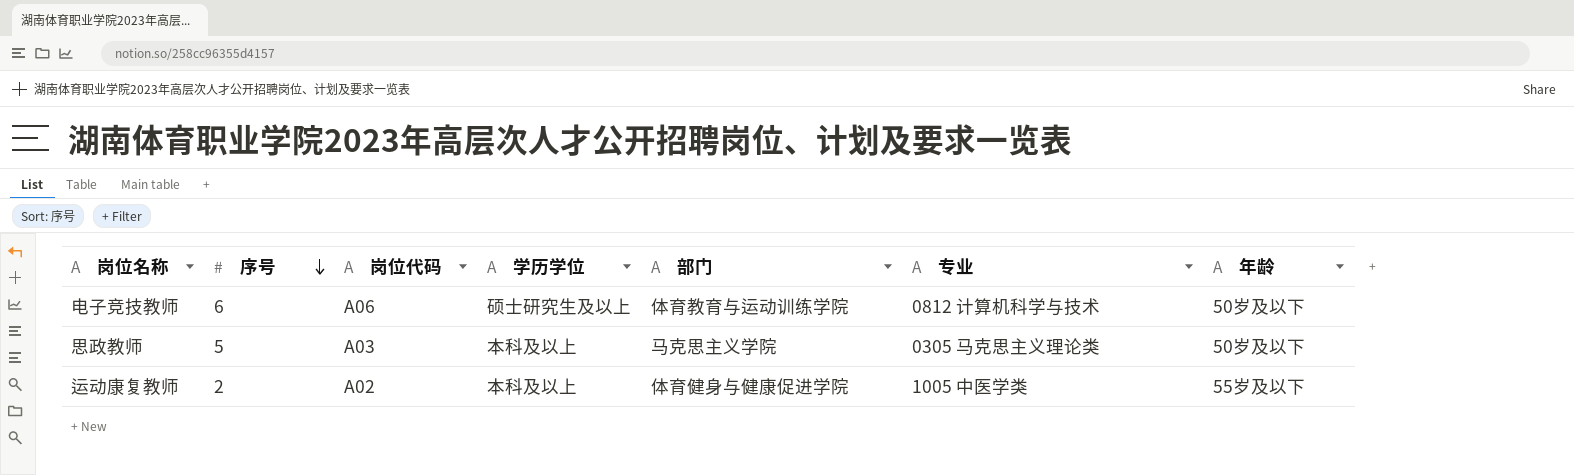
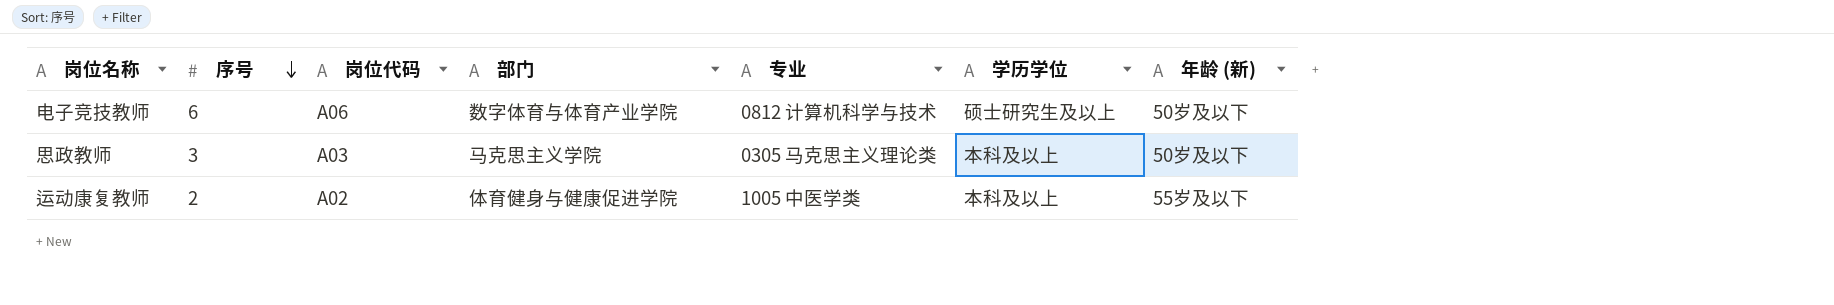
column 学历学位 | position: 4 -> 6
column name: 年龄 -> 年龄 (新)
电子竞技教师 | 部门: 体育教育与运动训练学院 -> 数字体育与体育产业学院
思政教师 | 序号: 5 -> 3

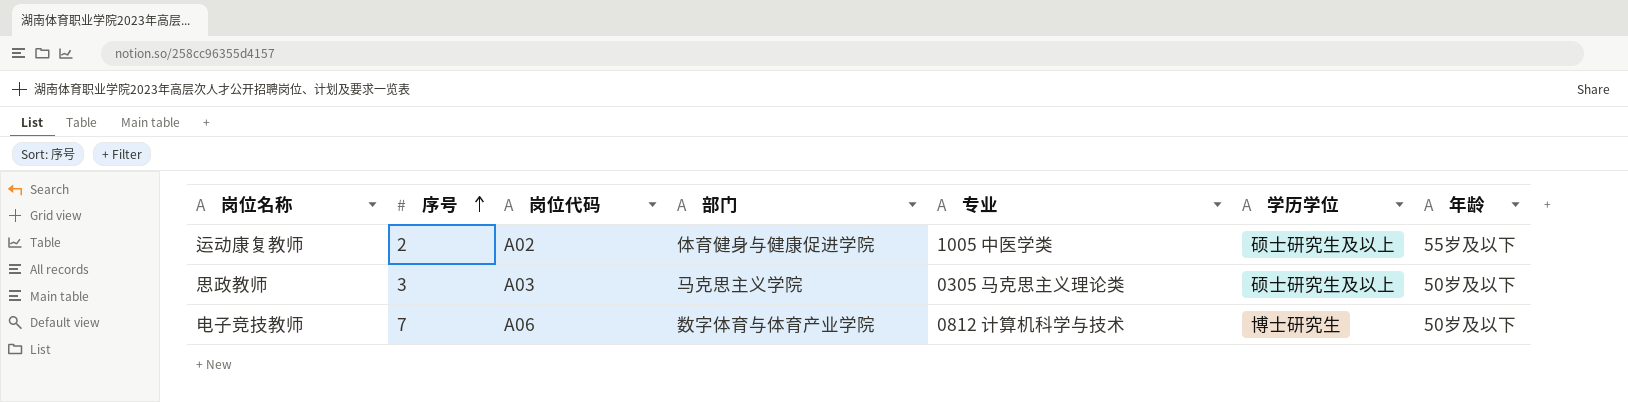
row order: 序号 descending -> 序号 ascending
column name: 年龄 (新) -> 年龄
运动康复教师 | 学历学位: 本科及以上 -> 硕士研究生及以上
思政教师 | 学历学位: 本科及以上 -> 硕士研究生及以上
电子竞技教师 | 序号: 6 -> 7
电子竞技教师 | 学历学位: 硕士研究生及以上 -> 博士研究生

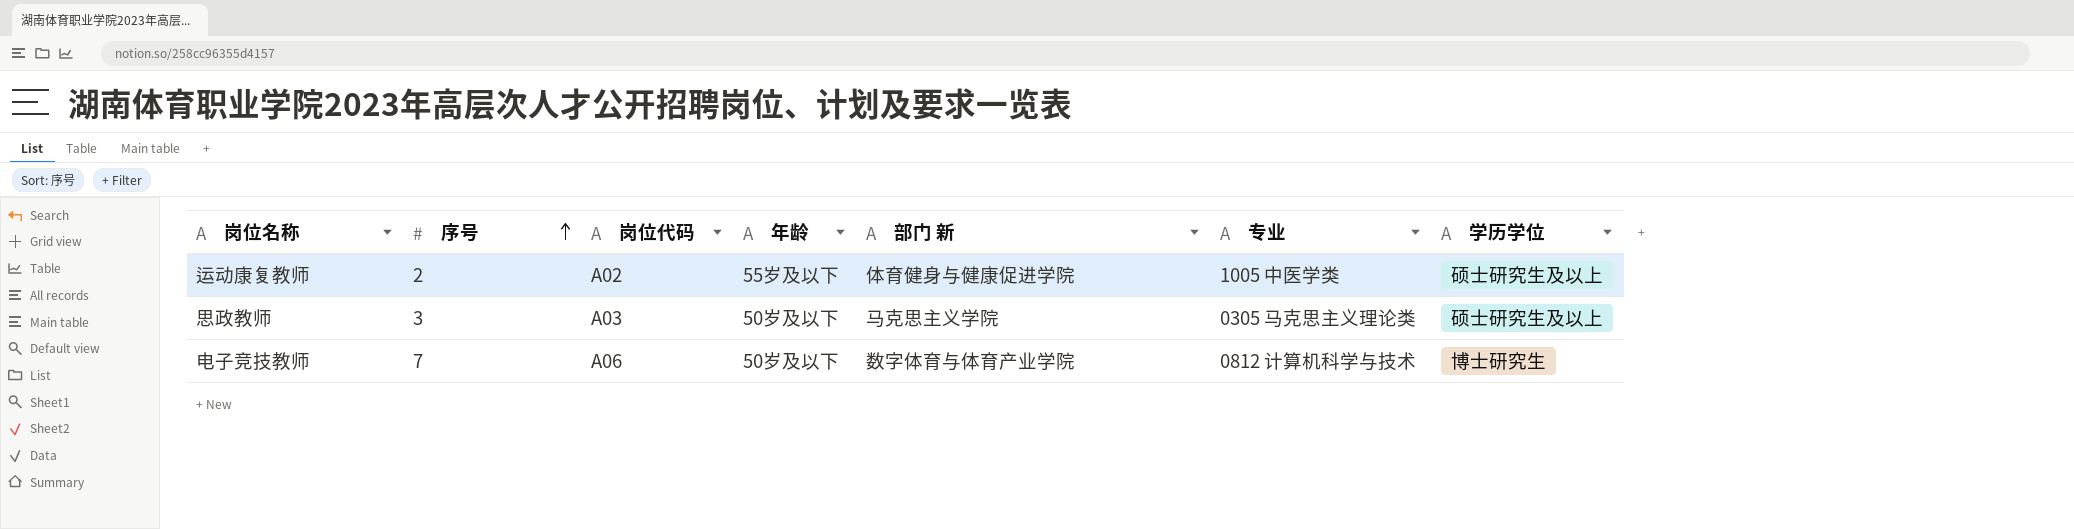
column 年龄 | position: 7 -> 4
column name: 部门 -> 部门 新

